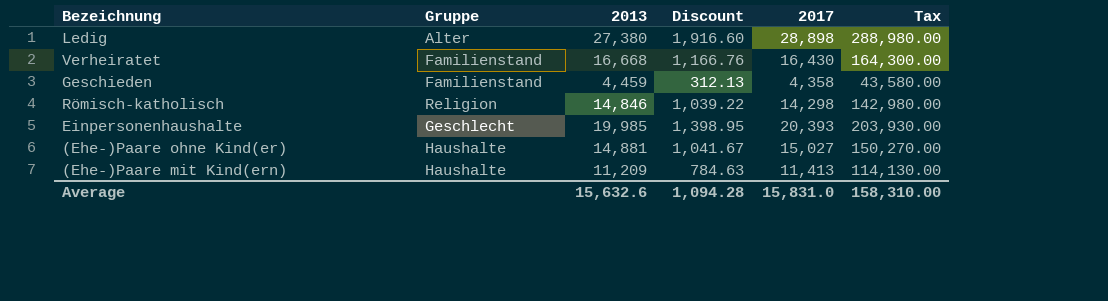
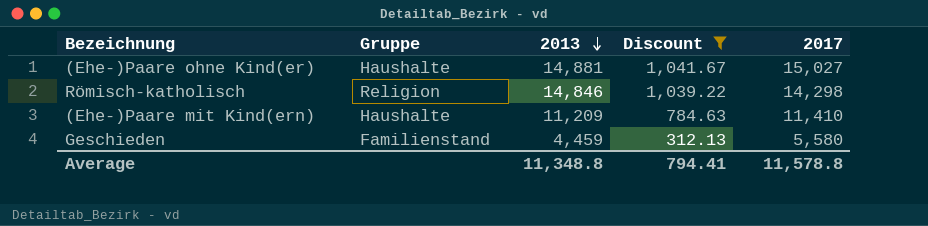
filter: none -> Discount <= 1,041.67
row order: none -> 2013 descending
column Tax | formula: [2017] * 10 -> none
(Ehe-)Paare mit Kind(ern) | 2017: 11,413 -> 11,410
Geschieden | 2017: 4,358 -> 5,580
Average | 2013: 15,632.6 -> 11,348.8
Average | Discount: 1,094.28 -> 794.41
Average | 2017: 15,831.0 -> 11,578.8

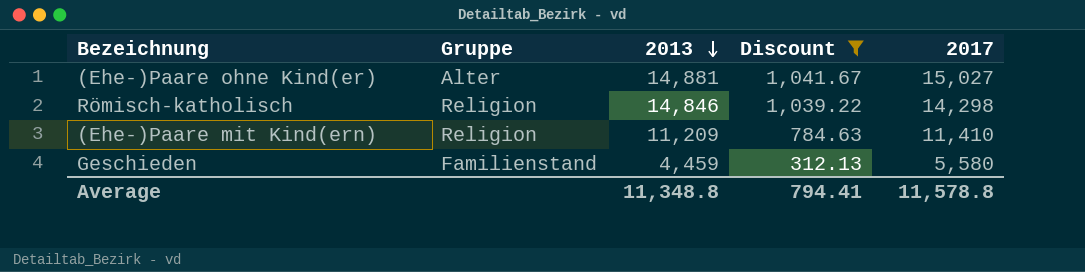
(Ehe-)Paare ohne Kind(er) | Gruppe: Haushalte -> Alter
(Ehe-)Paare mit Kind(ern) | Gruppe: Haushalte -> Religion

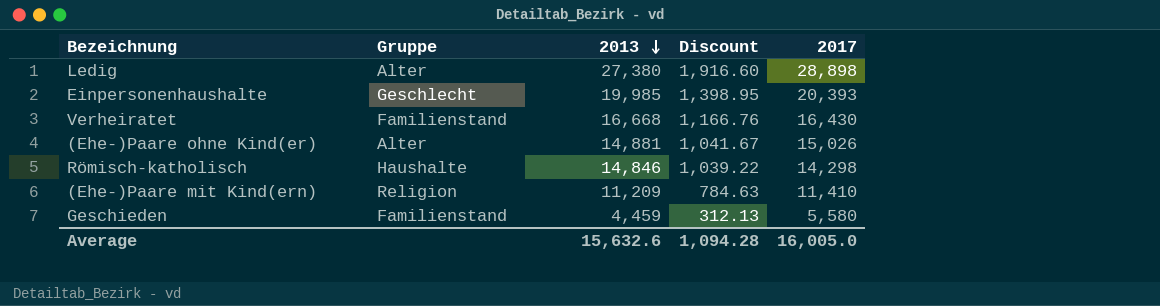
filter: Discount <= 1,041.67 -> none
(Ehe-)Paare ohne Kind(er) | 2017: 15,027 -> 15,026
Römisch-katholisch | Gruppe: Religion -> Haushalte
Average | 2013: 11,348.8 -> 15,632.6
Average | Discount: 794.41 -> 1,094.28
Average | 2017: 11,578.8 -> 16,005.0

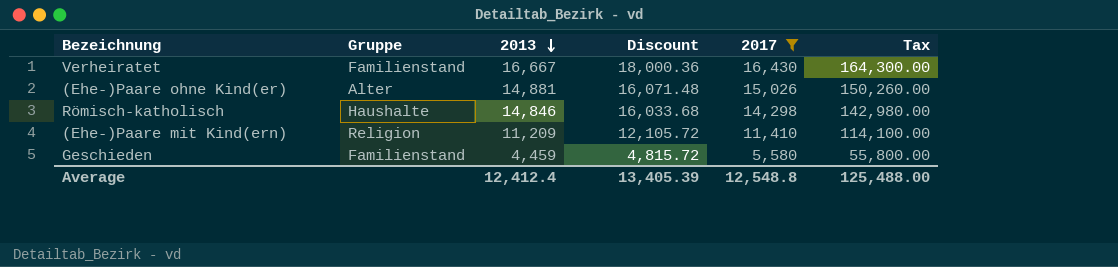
filter: none -> 2017 <= 16,430
column Discount | formula: [2013] * 0.07 -> [2013] * 1.08
column Tax | formula: none -> [2017] * 10
Verheiratet | 2013: 16,668 -> 16,667
Average | 2013: 15,632.6 -> 12,412.4
Average | Discount: 1,094.28 -> 13,405.39
Average | 2017: 16,005.0 -> 12,548.8

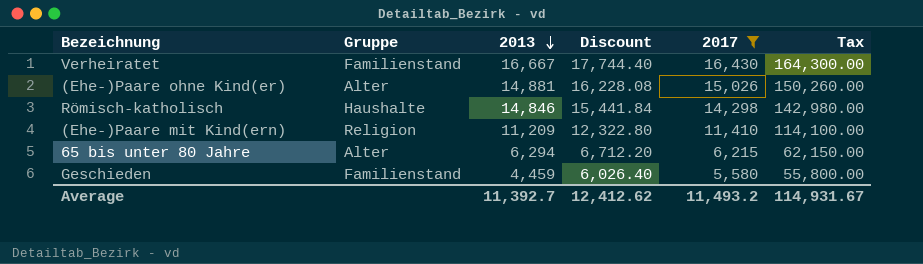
column Discount | formula: [2013] * 1.08 -> [2017] * 1.08
row 65 bis unter 80 Jahre: none -> Alter | 6,294 | 6,712.20 | 6,215 | 62,150.00
Average | 2013: 12,412.4 -> 11,392.7
Average | Discount: 13,405.39 -> 12,412.62
Average | 2017: 12,548.8 -> 11,493.2
Average | Tax: 125,488.00 -> 114,931.67

